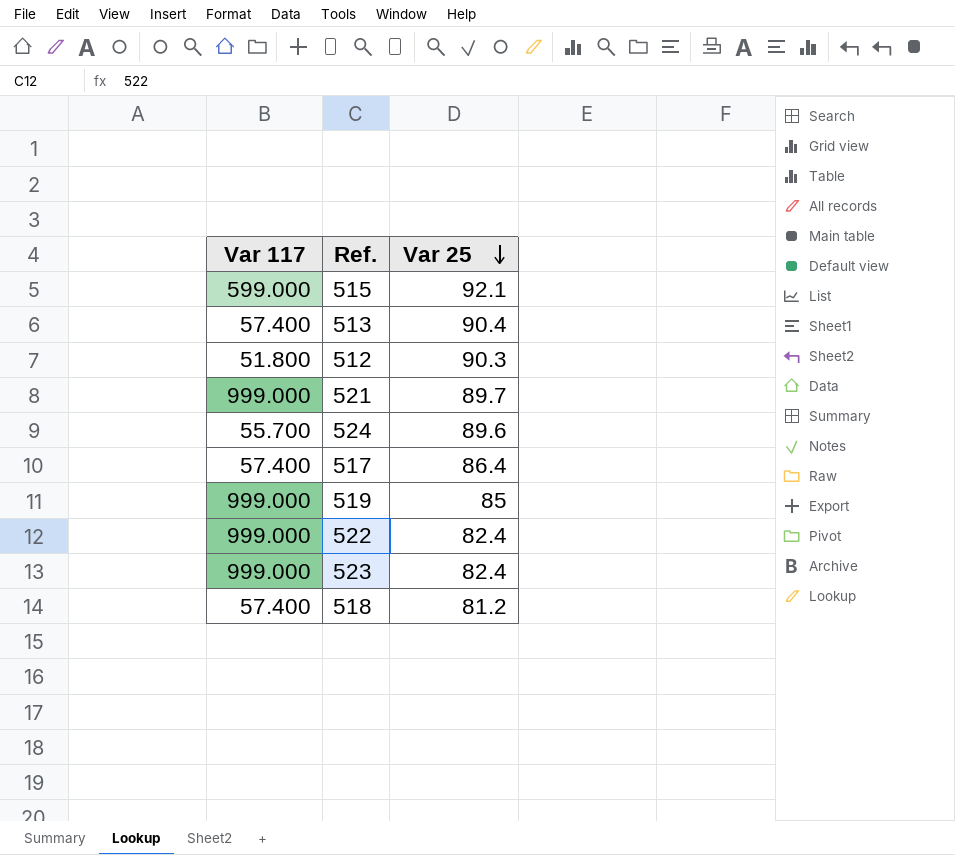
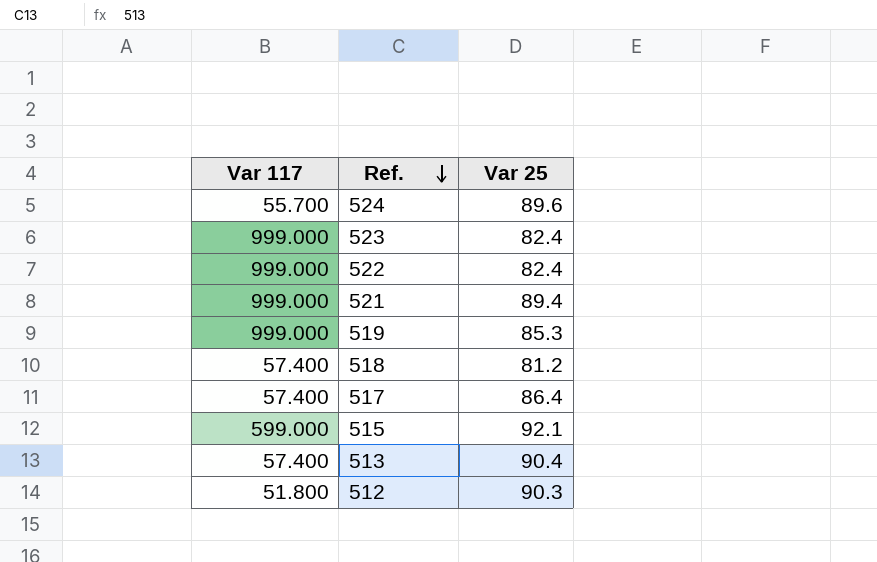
row order: Var 25 descending -> Ref. descending
521 | Var 25: 89.7 -> 89.4
519 | Var 25: 85 -> 85.3

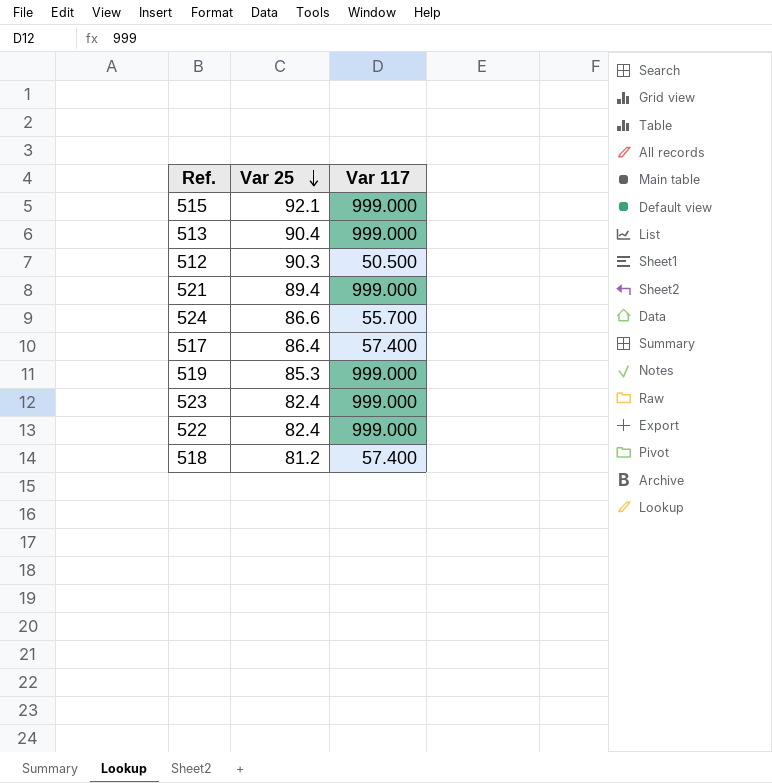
row order: Ref. descending -> Var 25 descending
column Var 117 | position: 1 -> 3
515 | Var 117: 599.000 -> 999.000
513 | Var 117: 57.400 -> 999.000
512 | Var 117: 51.800 -> 50.500
524 | Var 25: 89.6 -> 86.6

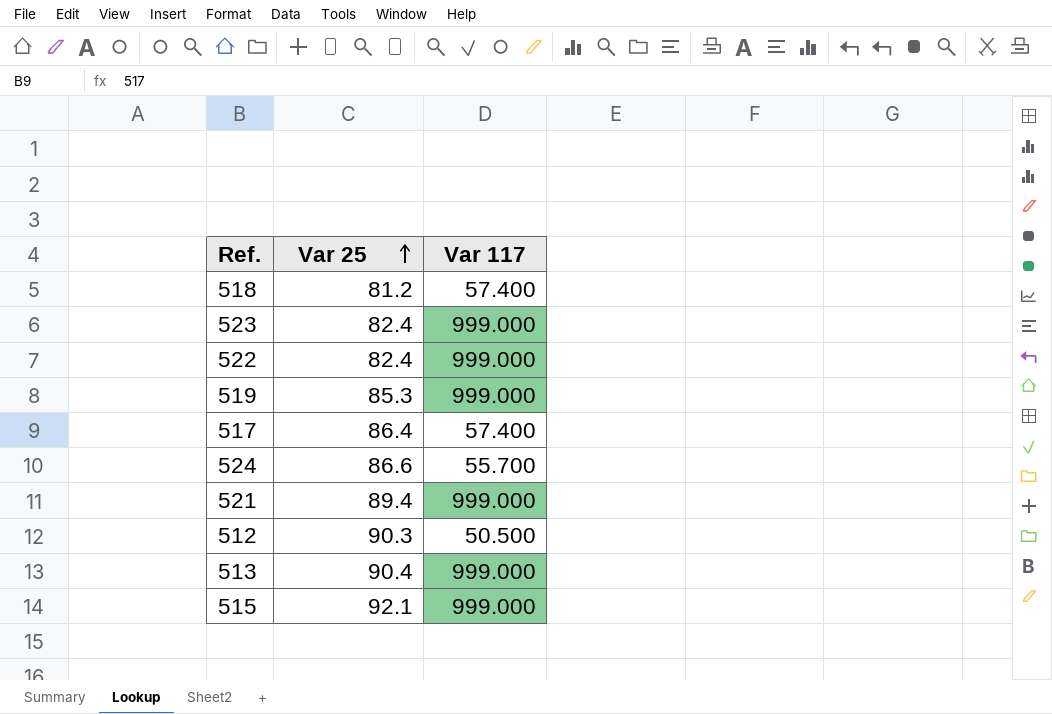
row order: Var 25 descending -> Var 25 ascending

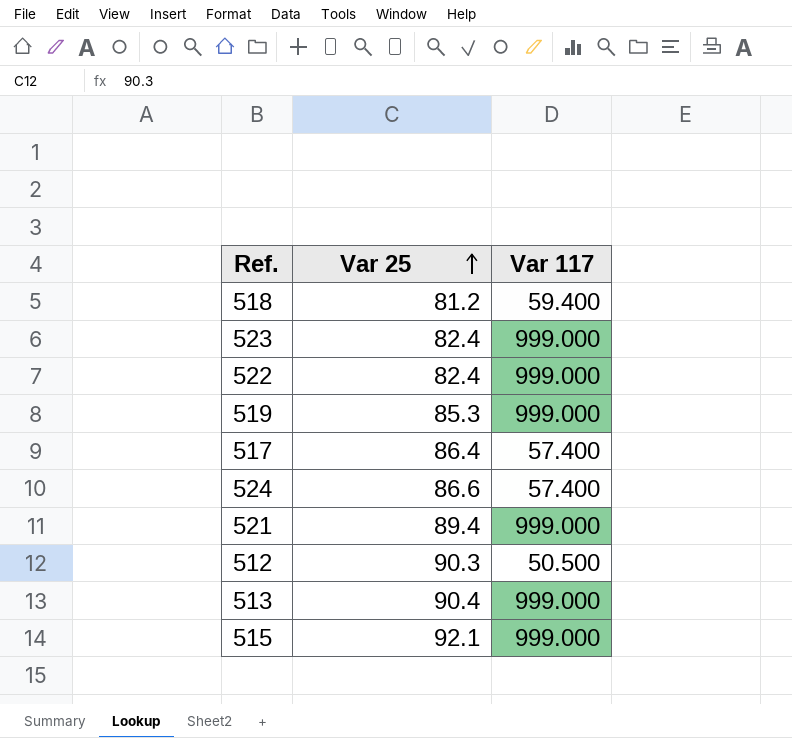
518 | Var 117: 57.400 -> 59.400
524 | Var 117: 55.700 -> 57.400

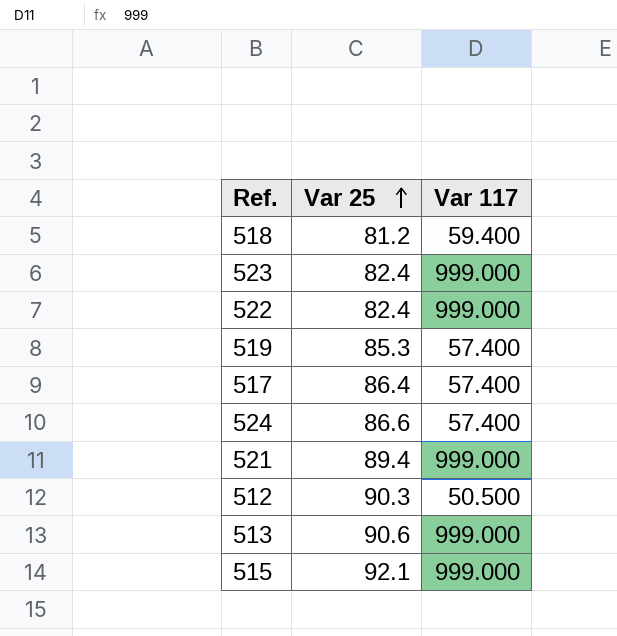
519 | Var 117: 999.000 -> 57.400
513 | Var 25: 90.4 -> 90.6

